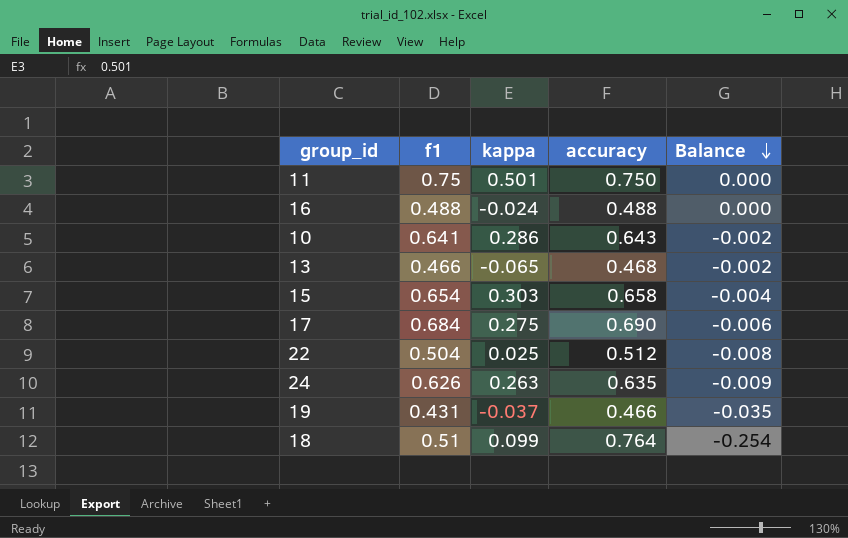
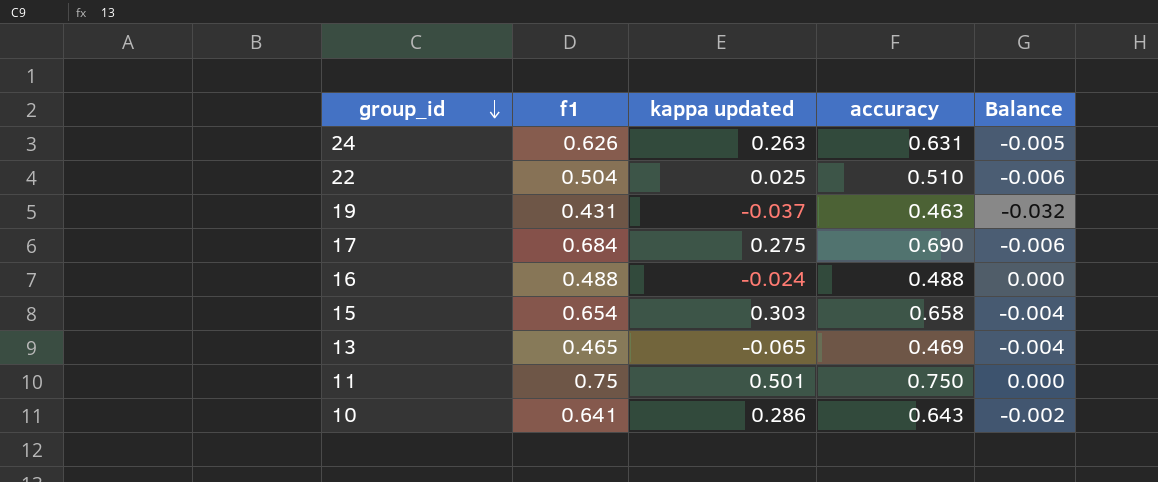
row order: Balance descending -> group_id descending
column name: kappa -> kappa updated
row 18: 0.51 | 0.099 | 0.764 | -0.254 -> none
24 | accuracy: 0.635 -> 0.631
24 | Balance: -0.009 -> -0.005
22 | accuracy: 0.512 -> 0.510
22 | Balance: -0.008 -> -0.006
19 | accuracy: 0.466 -> 0.463
19 | Balance: -0.035 -> -0.032
13 | f1: 0.466 -> 0.465
13 | accuracy: 0.468 -> 0.469
13 | Balance: -0.002 -> -0.004

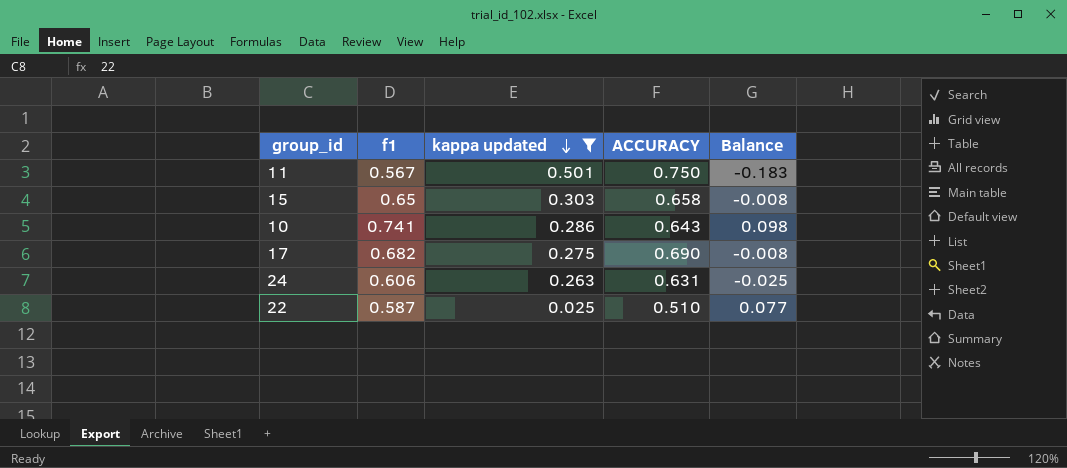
filter: none -> kappa updated >= 0.025
row order: group_id descending -> kappa updated descending
column name: accuracy -> ACCURACY
11 | f1: 0.75 -> 0.567
11 | Balance: 0.000 -> -0.183
15 | f1: 0.654 -> 0.65
15 | Balance: -0.004 -> -0.008
10 | f1: 0.641 -> 0.741
10 | Balance: -0.002 -> 0.098
17 | f1: 0.684 -> 0.682
17 | Balance: -0.006 -> -0.008
24 | f1: 0.626 -> 0.606
24 | Balance: -0.005 -> -0.025
22 | f1: 0.504 -> 0.587
22 | Balance: -0.006 -> 0.077

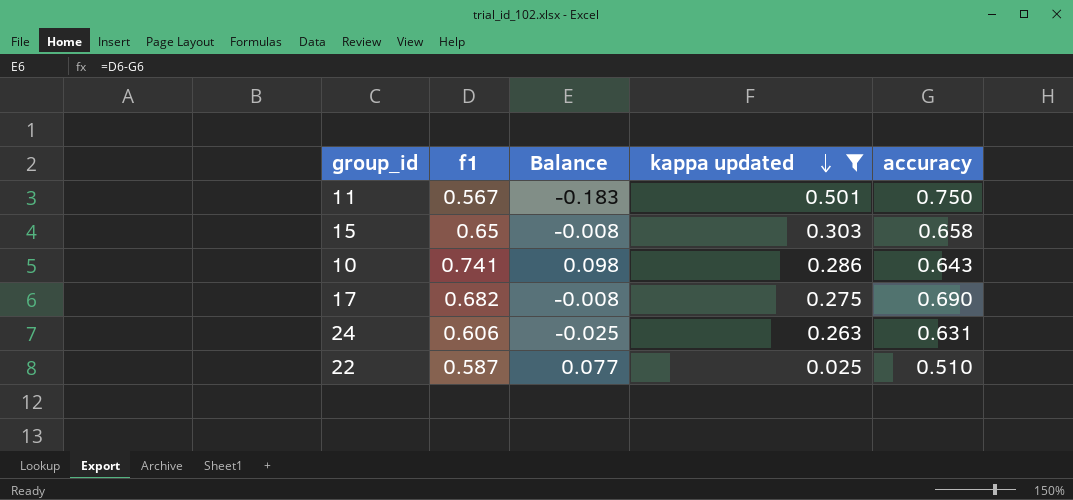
column Balance | position: 5 -> 3
column name: ACCURACY -> accuracy

